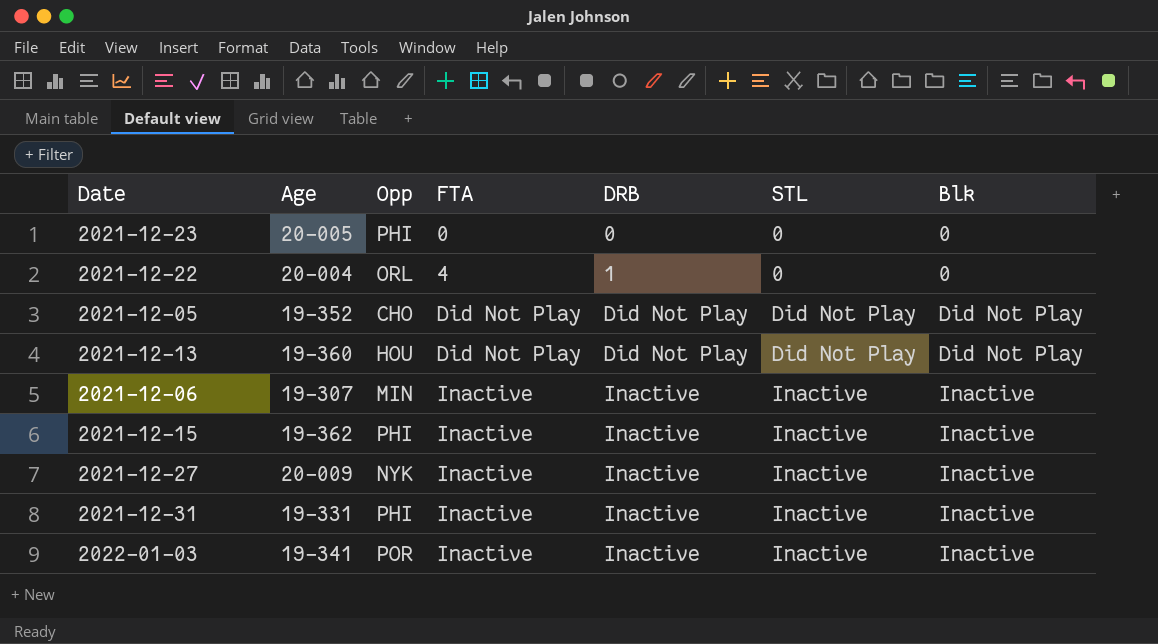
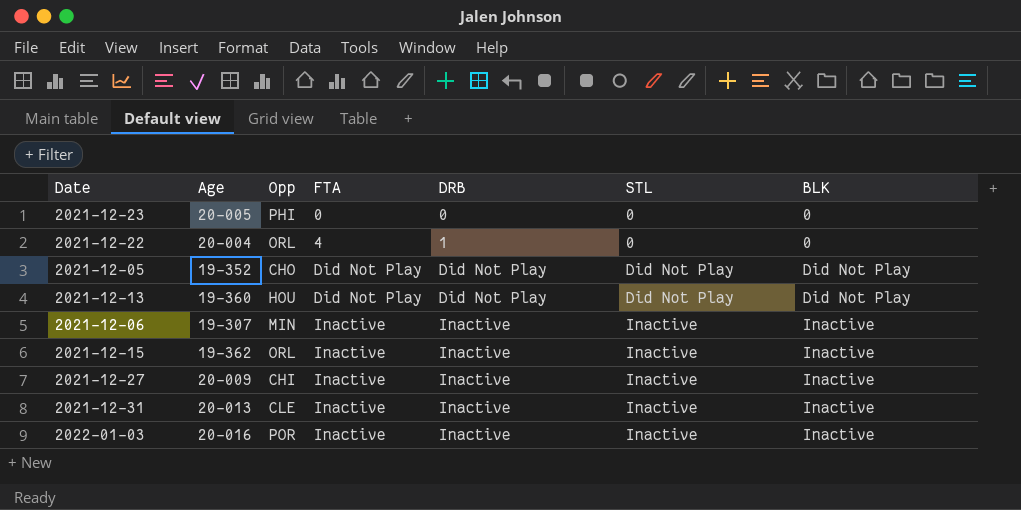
column name: Blk -> BLK
2021-12-15 | Opp: PHI -> ORL
2021-12-27 | Opp: NYK -> CHI
2021-12-31 | Age: 19-331 -> 20-013
2021-12-31 | Opp: PHI -> CLE
2022-01-03 | Age: 19-341 -> 20-016

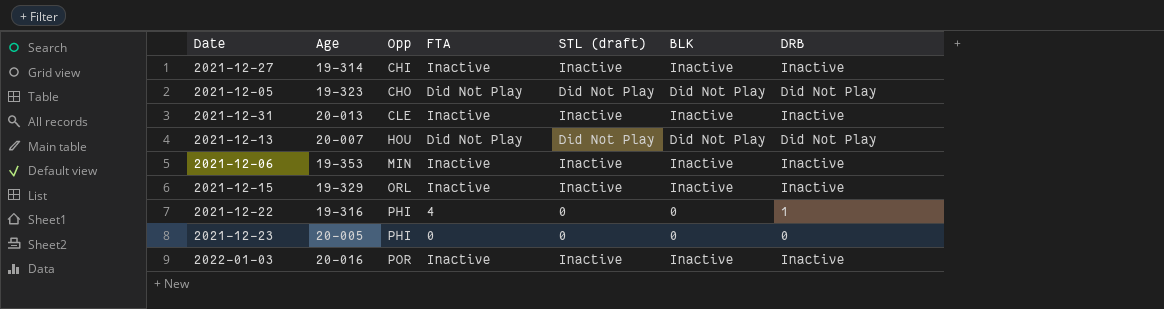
row order: FTA ascending -> Opp ascending
column name: STL -> STL (draft)
column DRB | position: 5 -> 7
2021-12-27 | Age: 20-009 -> 19-314
2021-12-05 | Age: 19-352 -> 19-323
2021-12-13 | Age: 19-360 -> 20-007
2021-12-06 | Age: 19-307 -> 19-353
2021-12-15 | Age: 19-362 -> 19-329
2021-12-22 | Age: 20-004 -> 19-316
2021-12-22 | Opp: ORL -> PHI

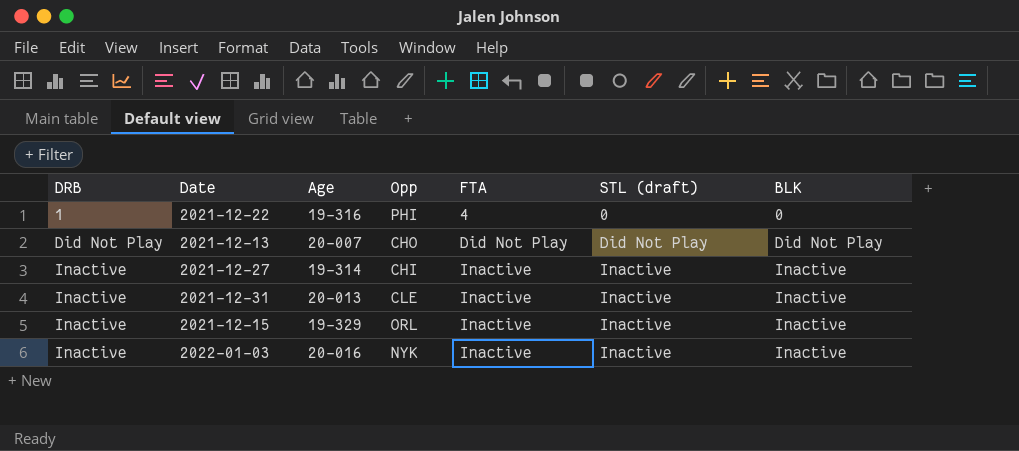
row order: Opp ascending -> DRB ascending
column DRB | position: 7 -> 1
row 2021-12-05: 19-323 | CHO | Did Not Play | Did Not Play | Did Not Play | Did Not Play -> none
row 2021-12-06: 19-353 | MIN | Inactive | Inactive | Inactive | Inactive -> none
row 2021-12-23: 20-005 | PHI | 0 | 0 | 0 | 0 -> none
2021-12-13 | Opp: HOU -> CHO
2022-01-03 | Opp: POR -> NYK

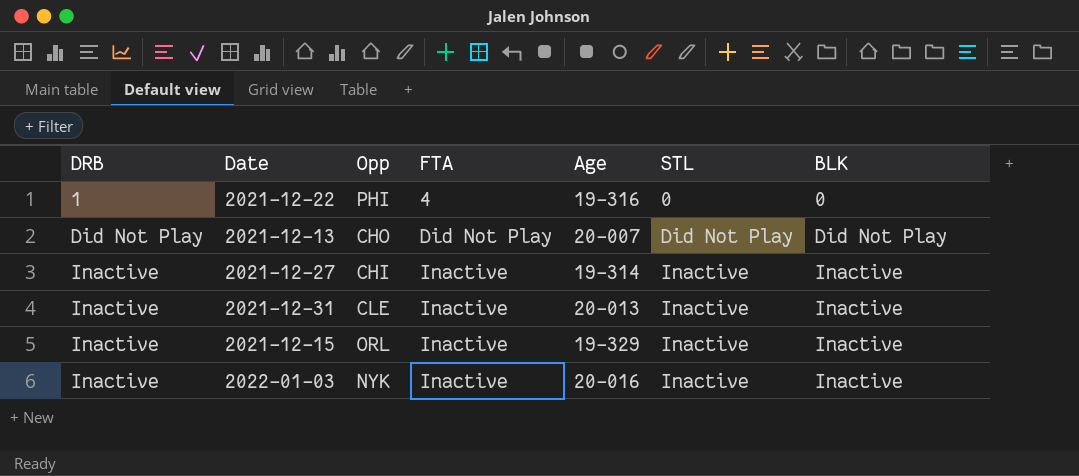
column Age | position: 3 -> 5
column name: STL (draft) -> STL

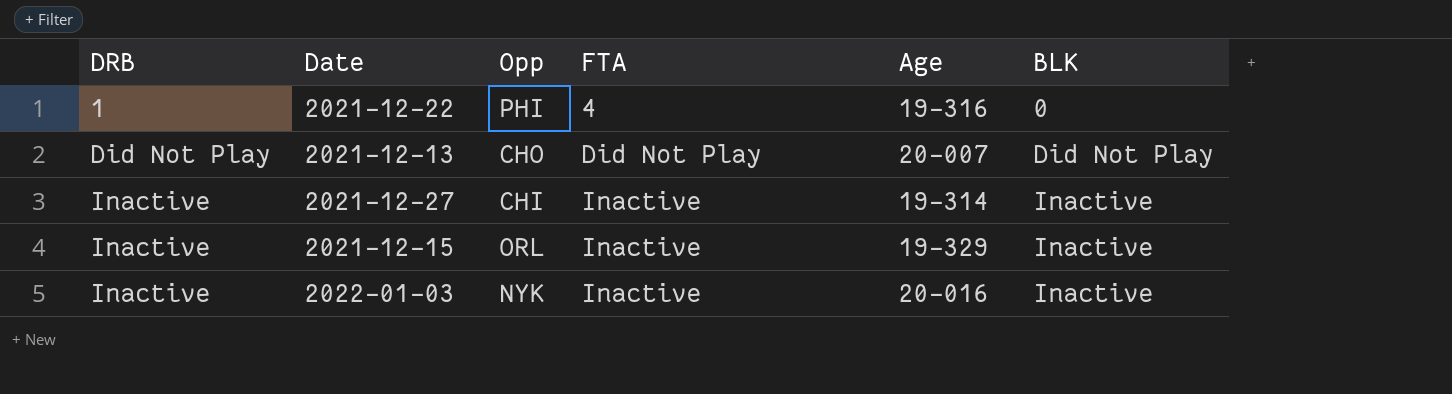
column STL | position: 6 -> none
row 2021-12-31: Inactive | CLE | Inactive | 20-013 | Inactive | Inactive -> none

